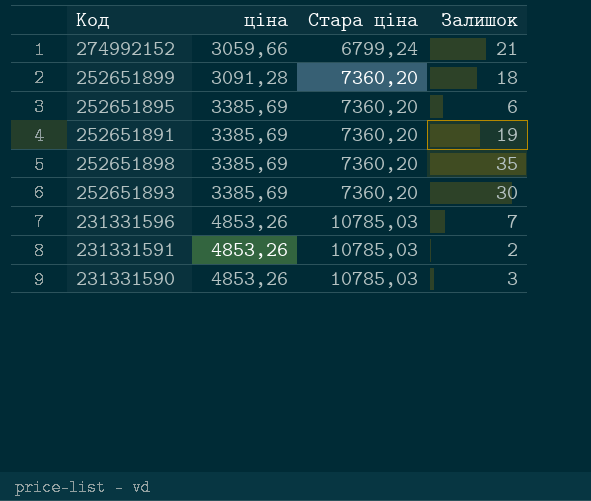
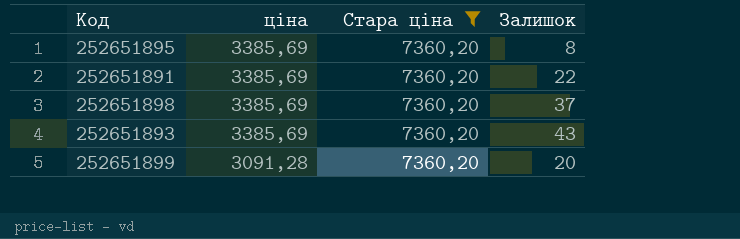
filter: none -> Стара ціна = 7360,20
row order: ціна ascending -> ціна descending
252651895 | Залишок: 6 -> 8
252651891 | Залишок: 19 -> 22
252651898 | Залишок: 35 -> 37
252651893 | Залишок: 30 -> 43
252651899 | Залишок: 18 -> 20

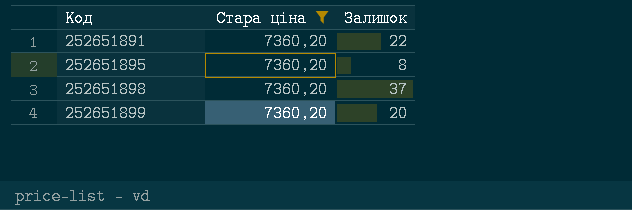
row order: ціна descending -> Код ascending
column ціна | position: 2 -> none
row 252651893: 3385,69 | 7360,20 | 43 -> none

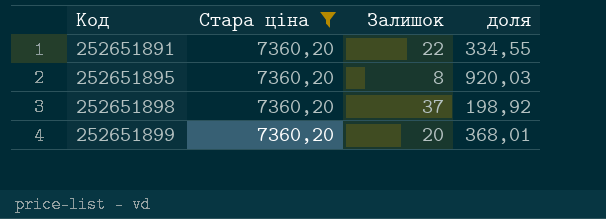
column доля | formula: none -> [Стара ціна] / [Залишок]

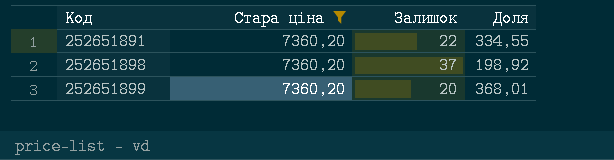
column name: доля -> Доля
row 252651895: 7360,20 | 8 | 920,03 -> none

